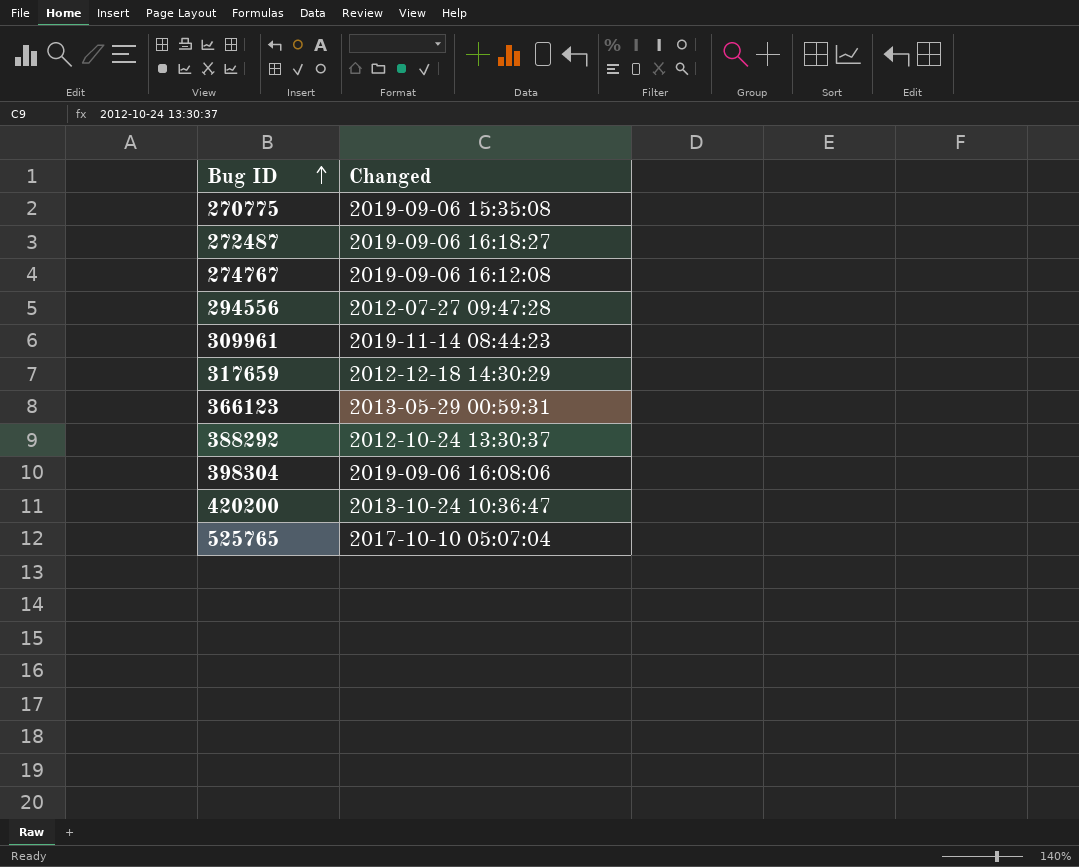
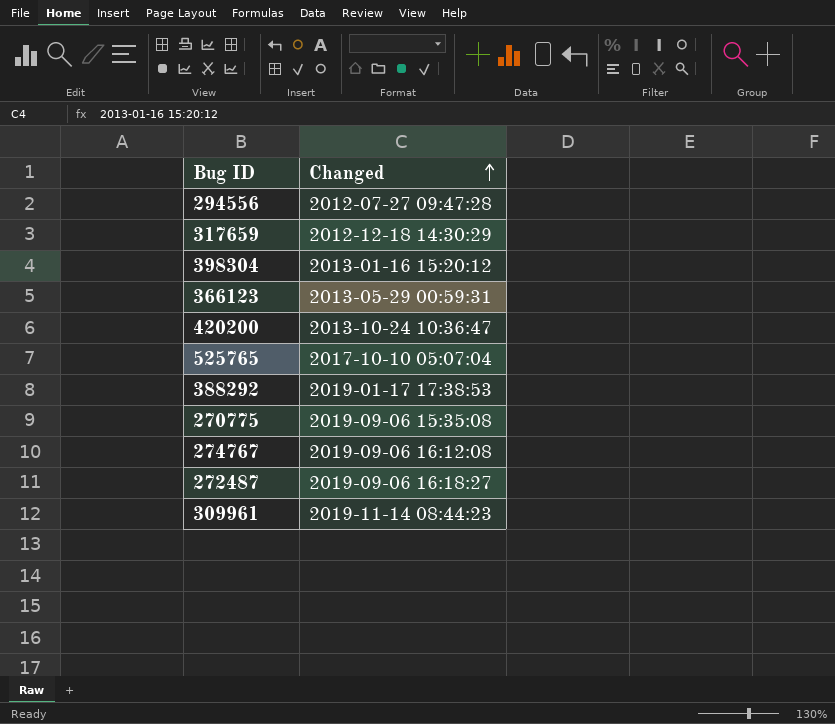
row order: Bug ID ascending -> Changed ascending
398304 | Changed: 2019-09-06 16:08:06 -> 2013-01-16 15:20:12
388292 | Changed: 2012-10-24 13:30:37 -> 2019-01-17 17:38:53

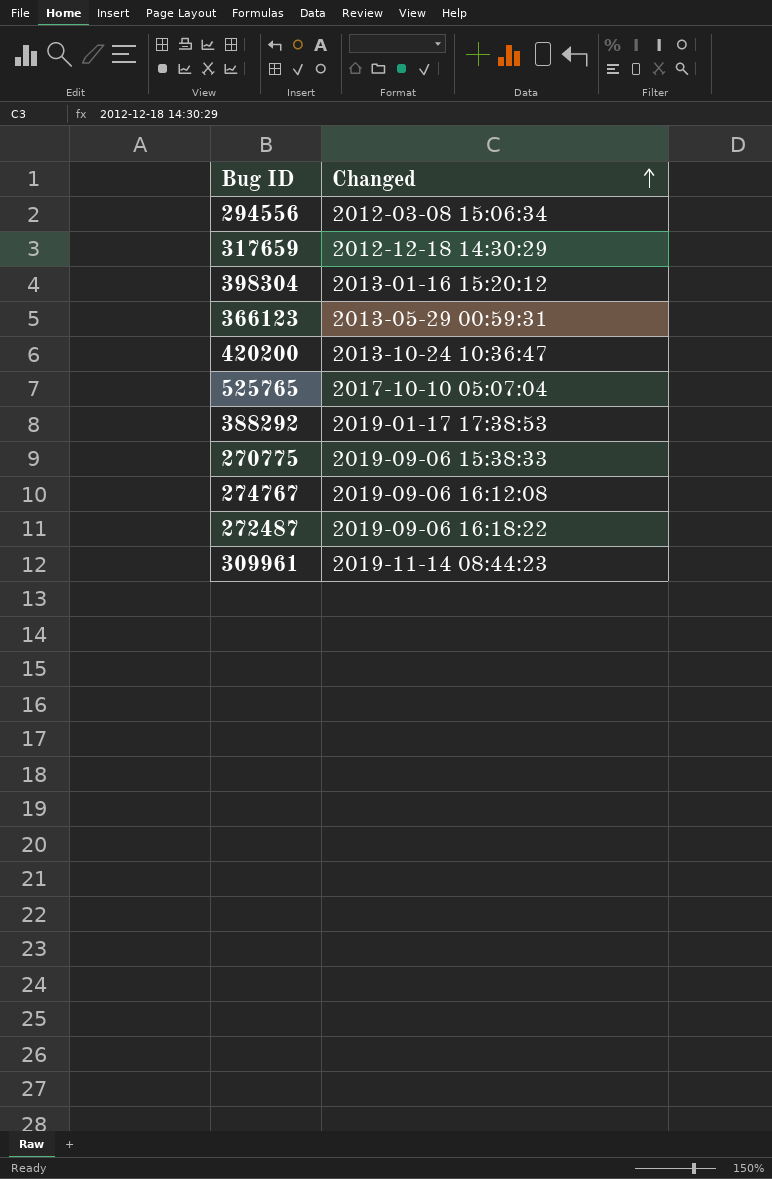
294556 | Changed: 2012-07-27 09:47:28 -> 2012-03-08 15:06:34
270775 | Changed: 2019-09-06 15:35:08 -> 2019-09-06 15:38:33
272487 | Changed: 2019-09-06 16:18:27 -> 2019-09-06 16:18:22

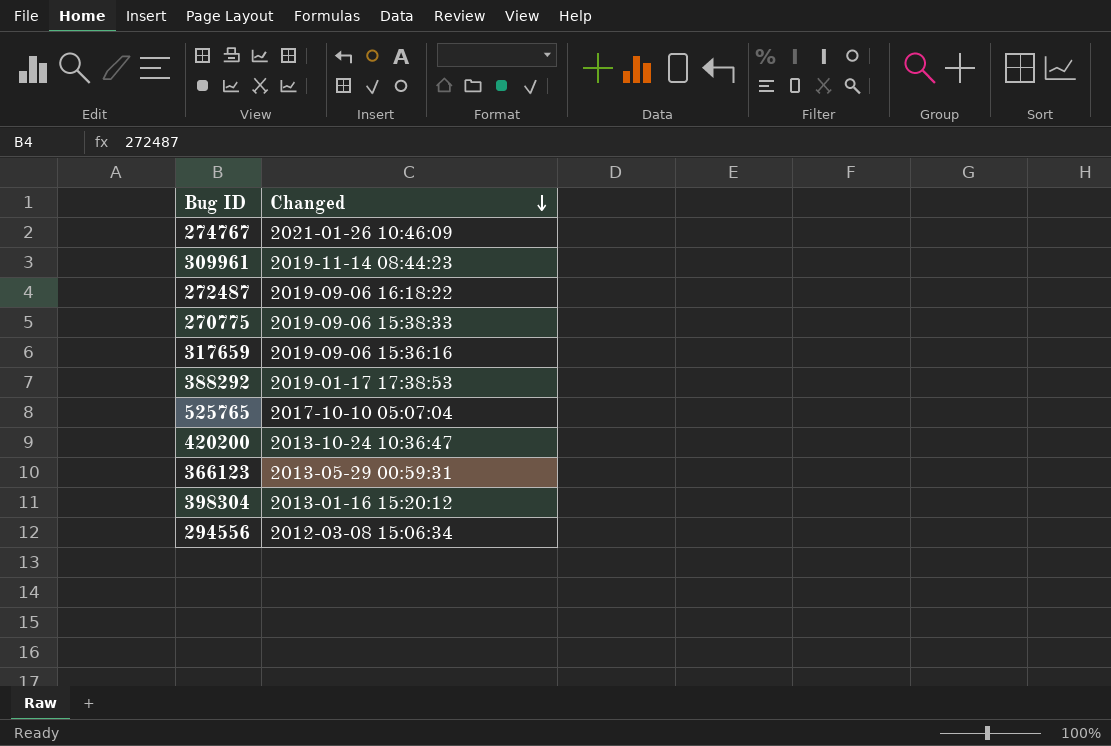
row order: Changed ascending -> Changed descending
274767 | Changed: 2019-09-06 16:12:08 -> 2021-01-26 10:46:09
317659 | Changed: 2012-12-18 14:30:29 -> 2019-09-06 15:36:16

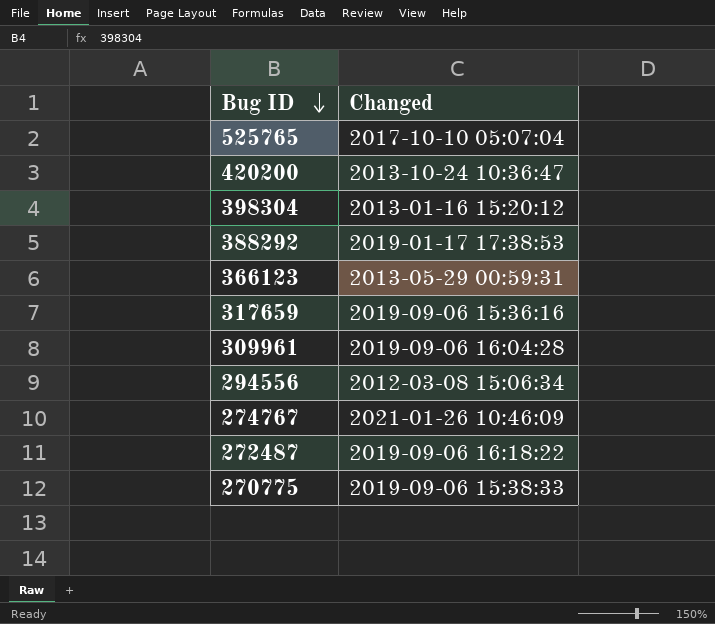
row order: Changed descending -> Bug ID descending
309961 | Changed: 2019-11-14 08:44:23 -> 2019-09-06 16:04:28

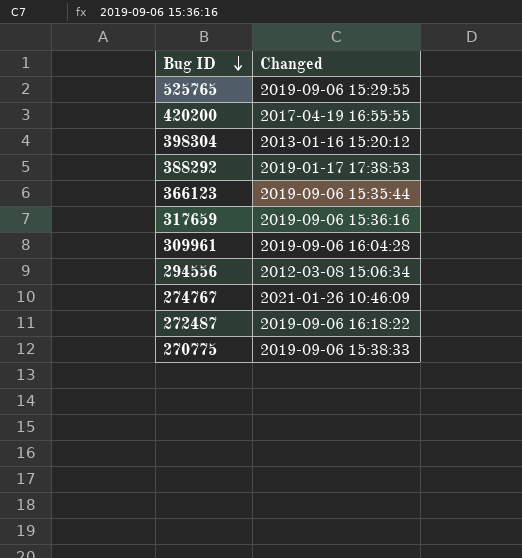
525765 | Changed: 2017-10-10 05:07:04 -> 2019-09-06 15:29:55
420200 | Changed: 2013-10-24 10:36:47 -> 2017-04-19 16:55:55
366123 | Changed: 2013-05-29 00:59:31 -> 2019-09-06 15:35:44

